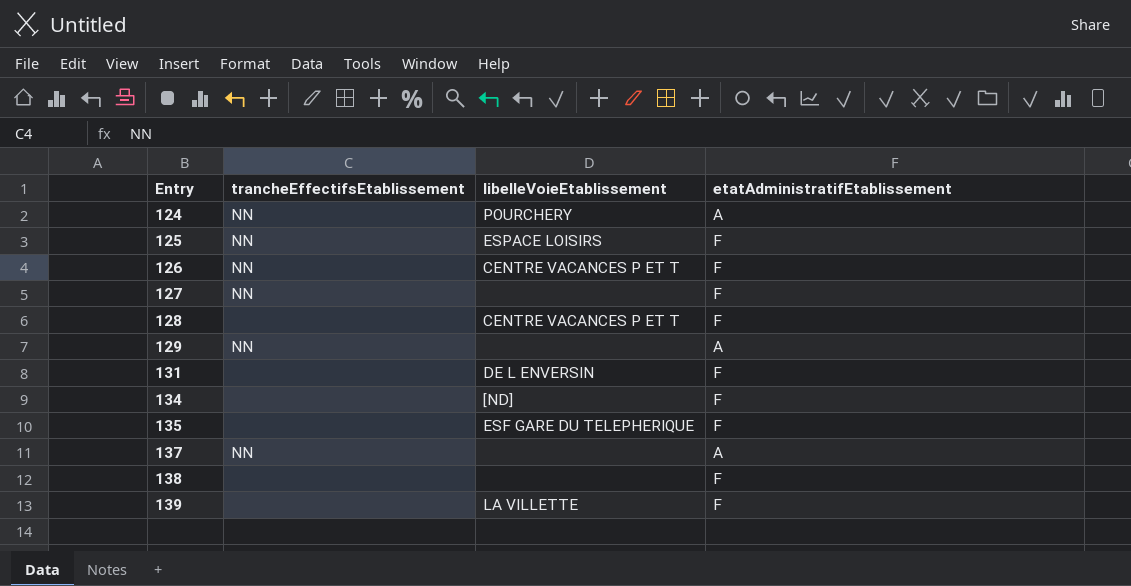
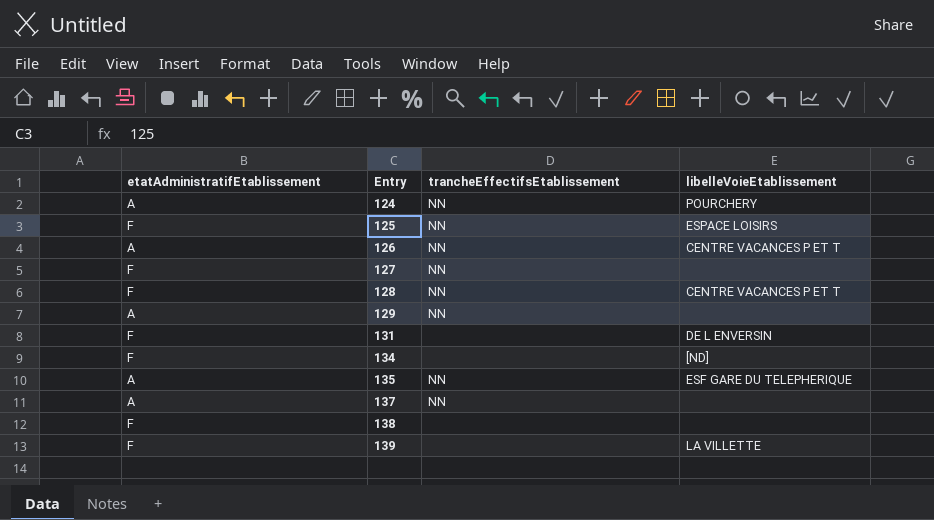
column etatAdministratifEtablissement | position: 4 -> 1
126 | etatAdministratifEtablissement: F -> A
128 | trancheEffectifsEtablissement: none -> NN
135 | etatAdministratifEtablissement: F -> A
135 | trancheEffectifsEtablissement: none -> NN

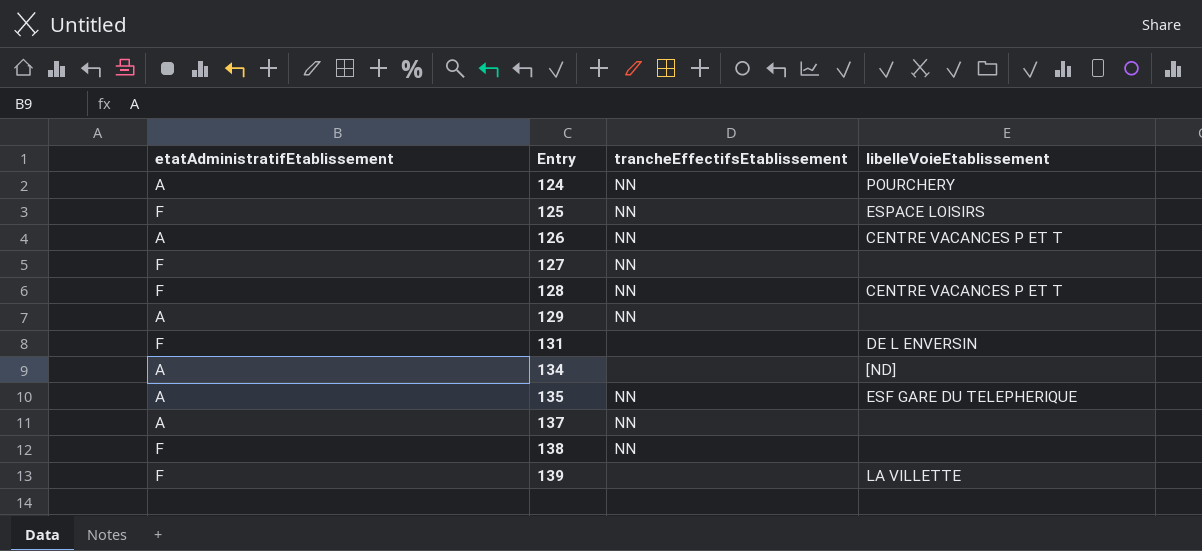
134 | etatAdministratifEtablissement: F -> A
138 | trancheEffectifsEtablissement: none -> NN

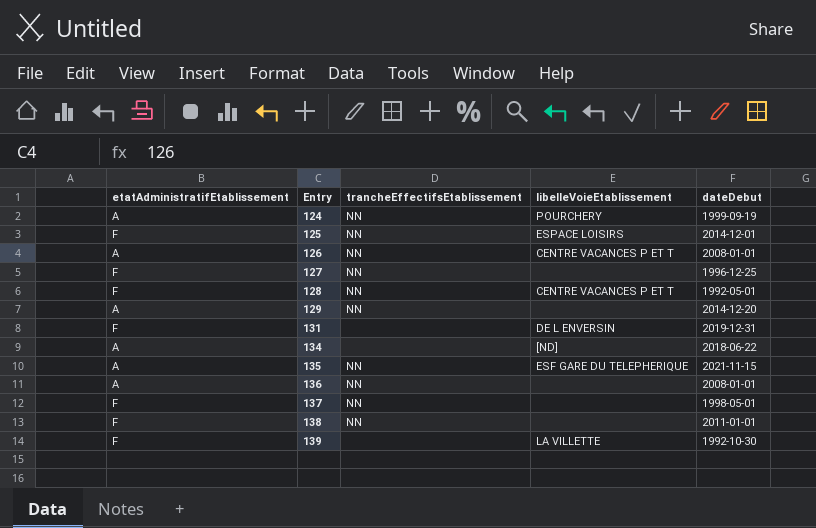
column dateDebut | position: none -> 5
row 136: none -> A | NN | none | 2008-01-01
137 | etatAdministratifEtablissement: A -> F

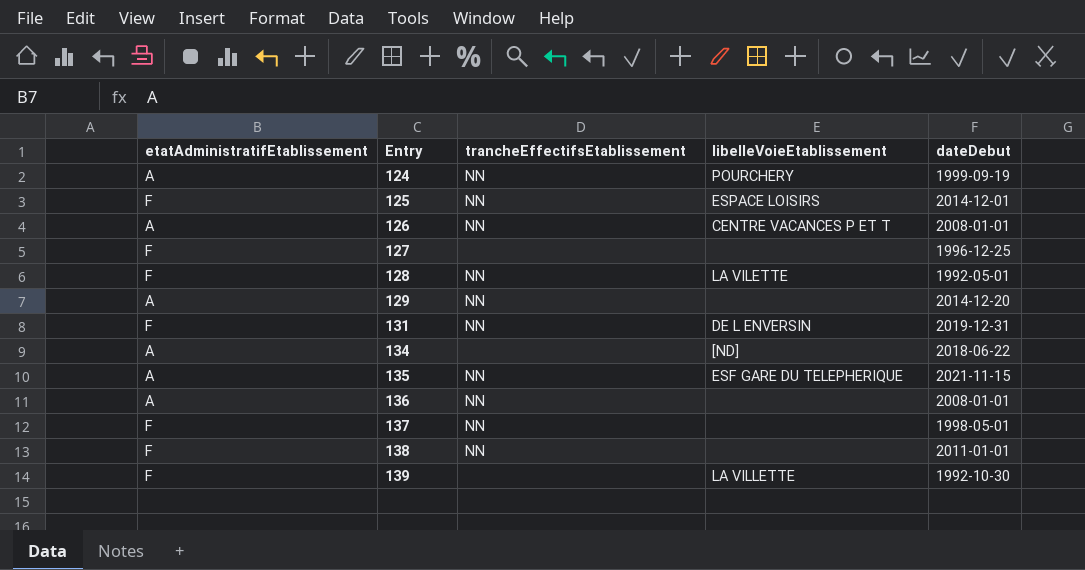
127 | trancheEffectifsEtablissement: NN -> none
128 | libelleVoieEtablissement: CENTRE VACANCES P ET T -> LA VILETTE
131 | trancheEffectifsEtablissement: none -> NN

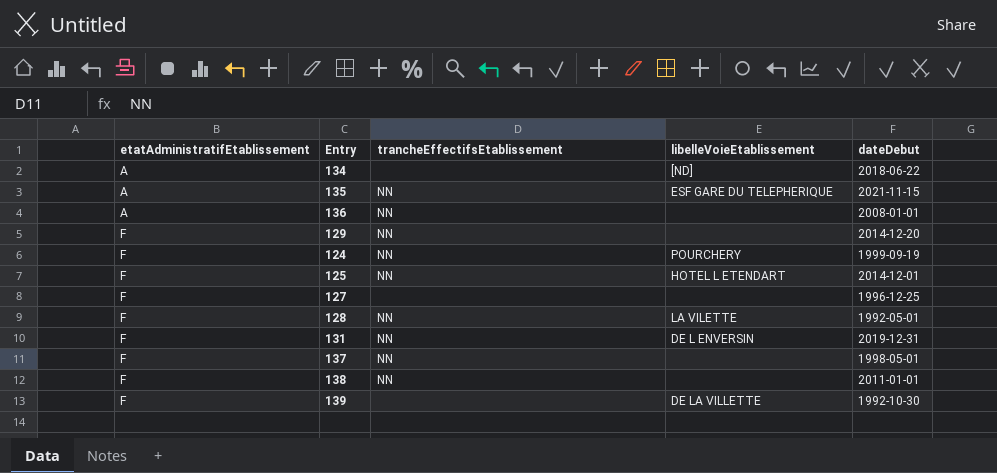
row order: Entry ascending -> etatAdministratifEtablissement ascending
row 126: A | NN | CENTRE VACANCES P ET T | 2008-01-01 -> none
129 | etatAdministratifEtablissement: A -> F
124 | etatAdministratifEtablissement: A -> F
125 | libelleVoieEtablissement: ESPACE LOISIRS -> HOTEL L ETENDART
139 | libelleVoieEtablissement: LA VILLETTE -> DE LA VILLETTE

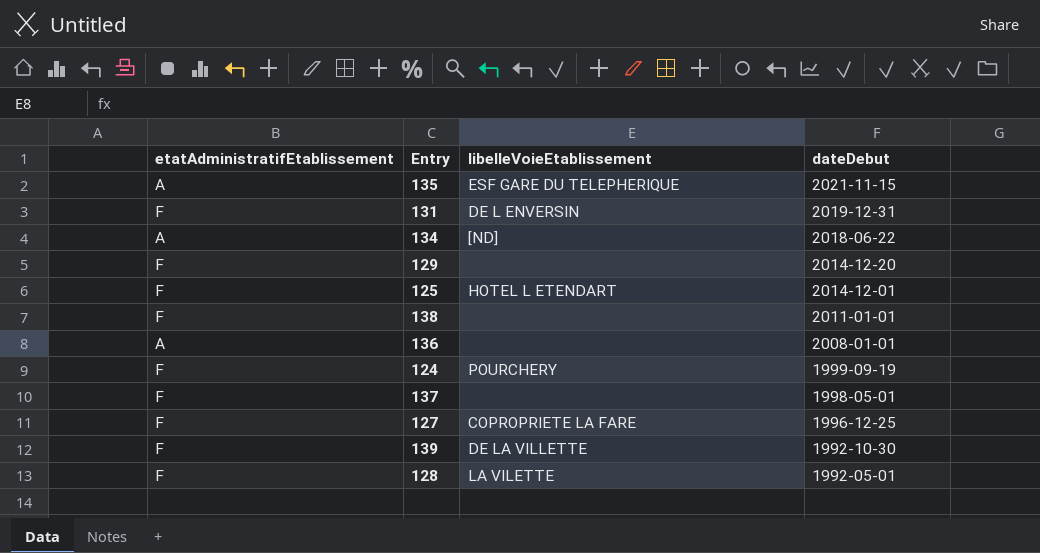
row order: etatAdministratifEtablissement ascending -> dateDebut descending
column trancheEffectifsEtablissement | position: 3 -> none
127 | libelleVoieEtablissement: none -> COPROPRIETE LA FARE

